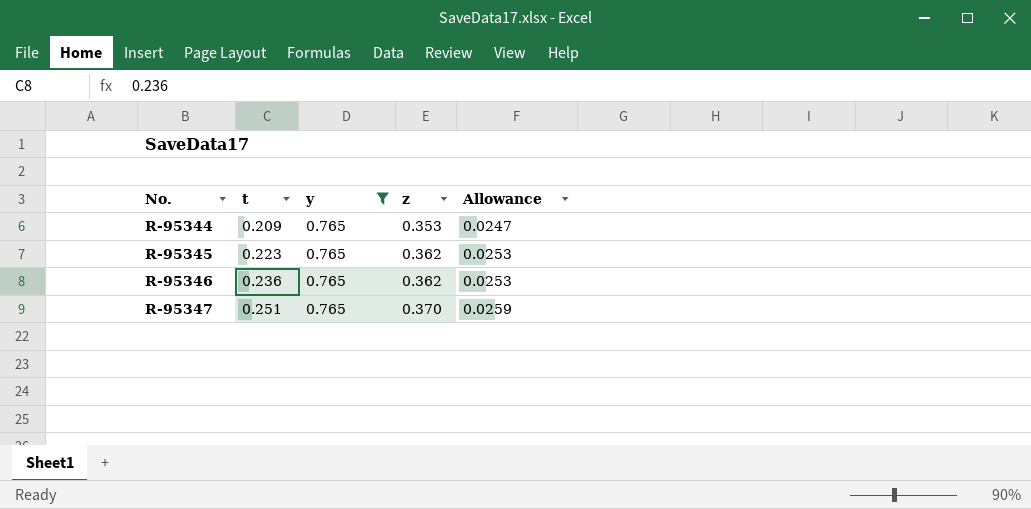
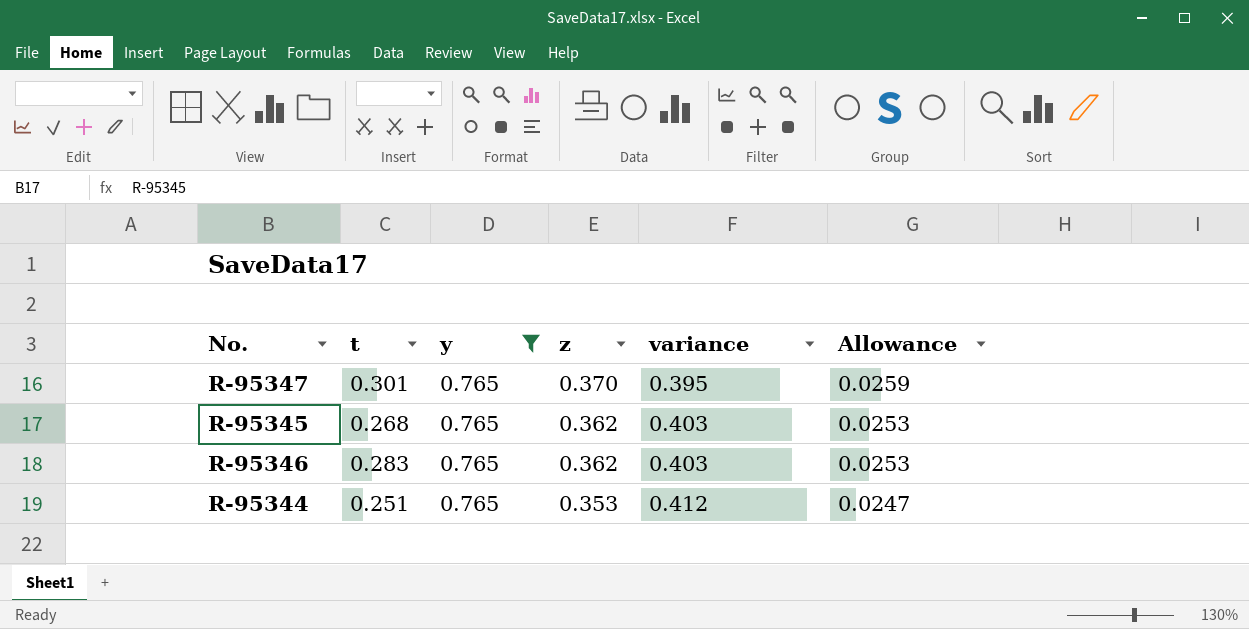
row order: No. ascending -> z descending
column variance | formula: none -> [y] - [z]
R-95347 | t: 0.251 -> 0.301
R-95345 | t: 0.223 -> 0.268
R-95346 | t: 0.236 -> 0.283
R-95344 | t: 0.209 -> 0.251

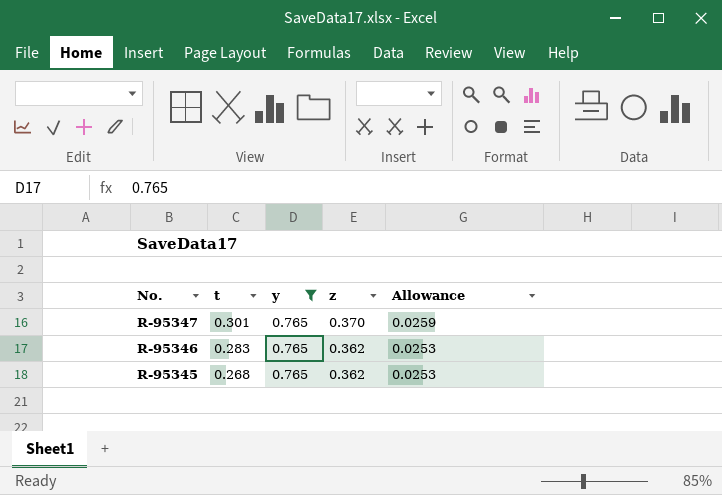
row order: z descending -> No. descending
column variance | formula: [y] - [z] -> none
row R-95344: 0.251 | 0.765 | 0.353 | 0.412 | 0.0247 -> none

